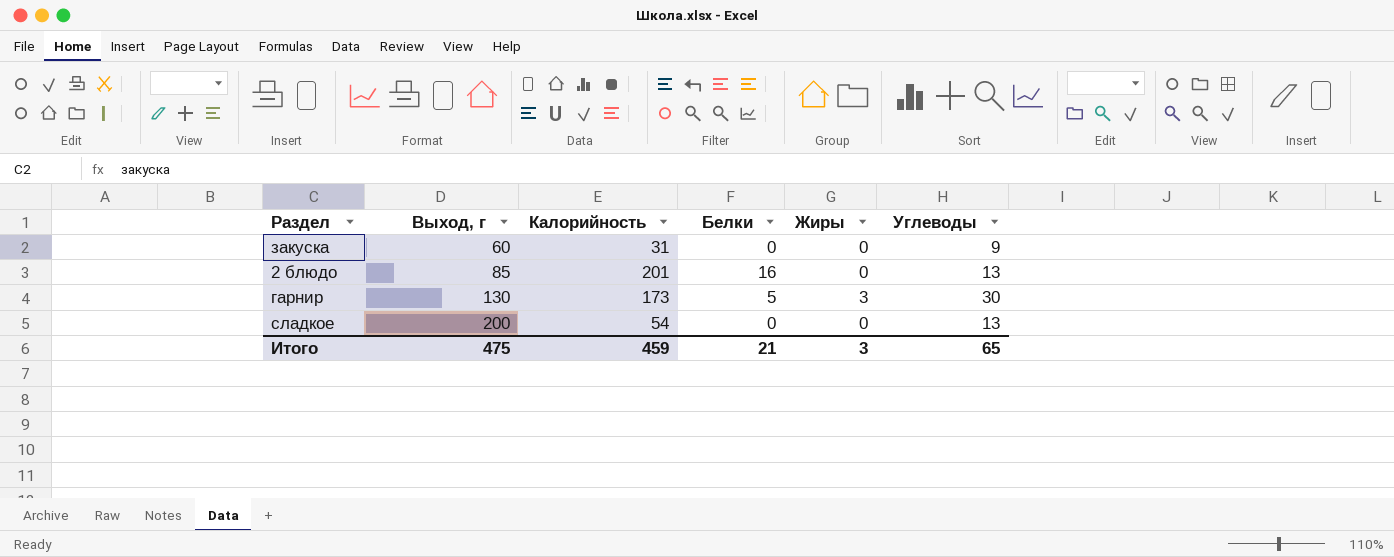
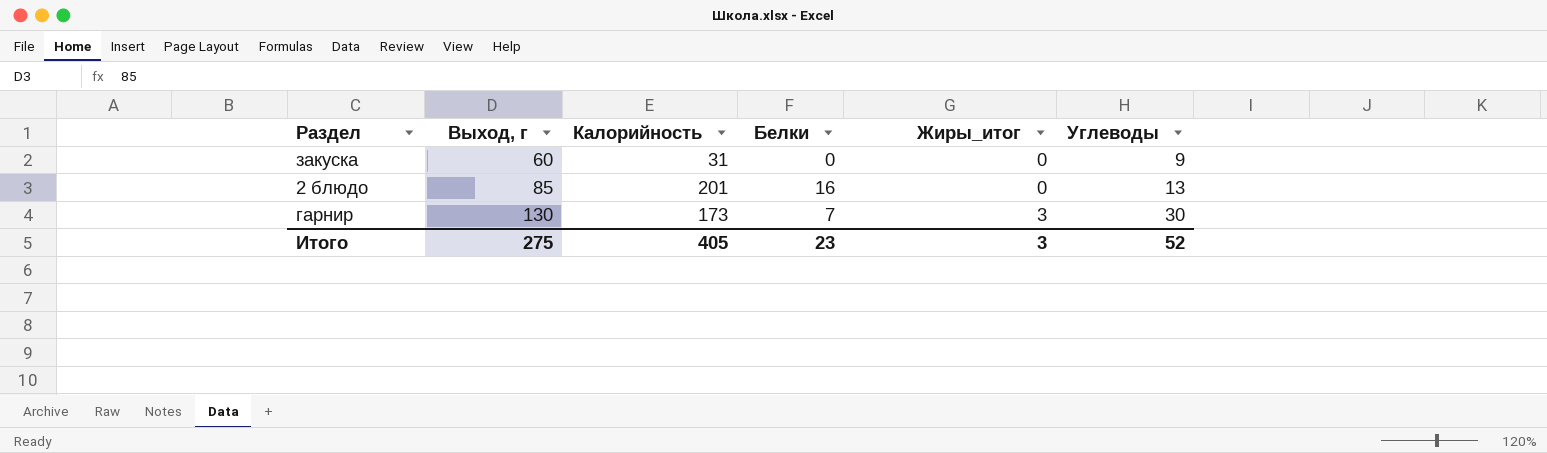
column name: Жиры -> Жиры_итог
row сладкое: 200 | 54 | 0 | 0 | 13 -> none
гарнир | Белки: 5 -> 7
Итого | Выход, г: 475 -> 275
Итого | Калорийность: 459 -> 405
Итого | Белки: 21 -> 23
Итого | Углеводы: 65 -> 52

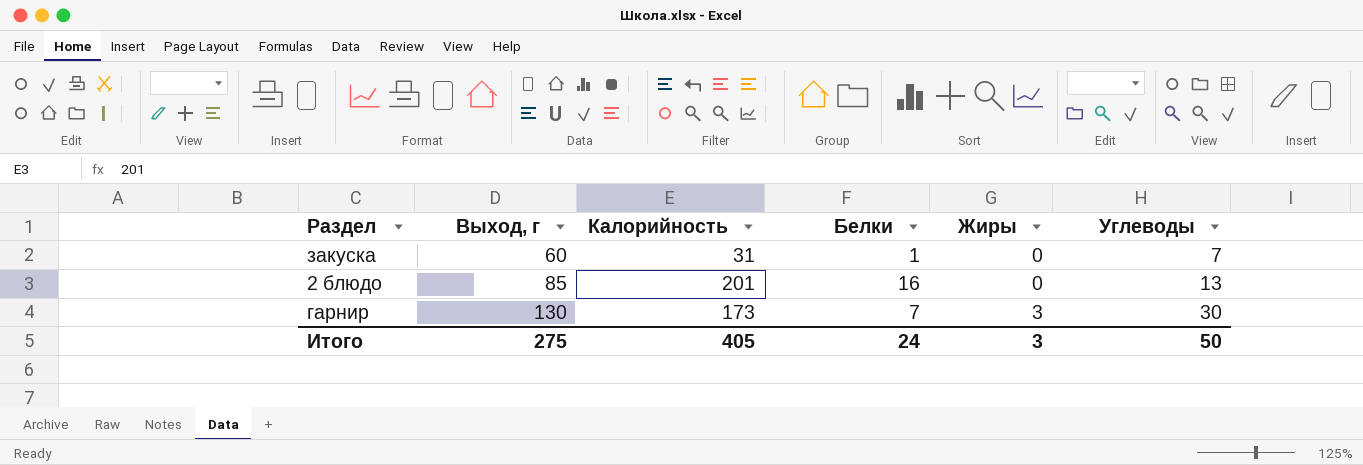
column name: Жиры_итог -> Жиры
закуска | Белки: 0 -> 1
закуска | Углеводы: 9 -> 7
Итого | Белки: 23 -> 24
Итого | Углеводы: 52 -> 50

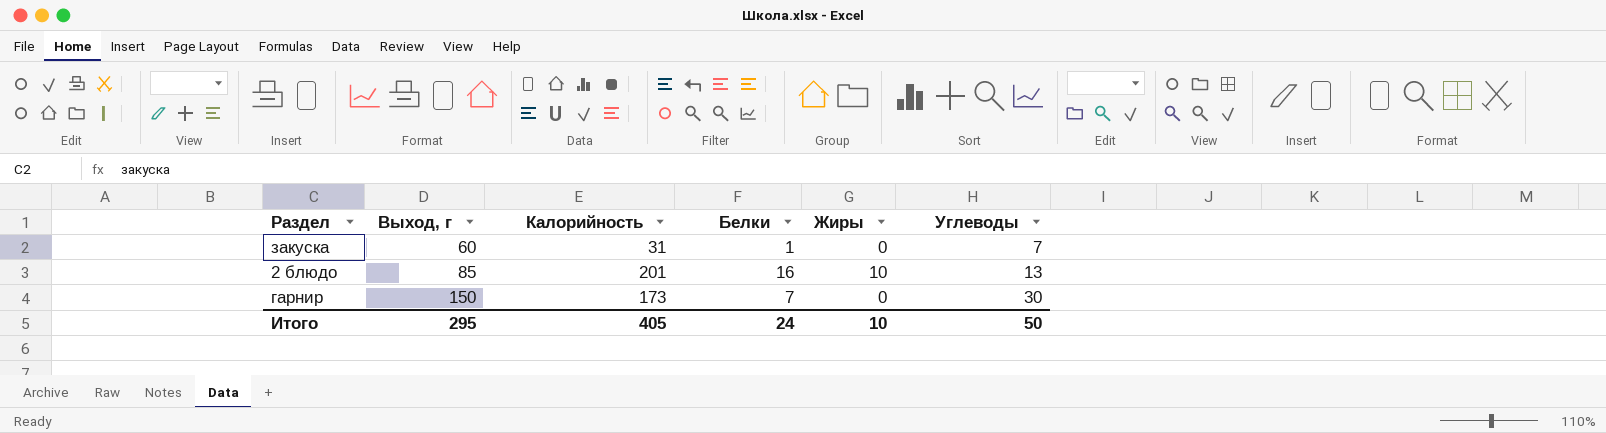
2 блюдо | Жиры: 0 -> 10
гарнир | Выход, г: 130 -> 150
гарнир | Жиры: 3 -> 0
Итого | Выход, г: 275 -> 295
Итого | Жиры: 3 -> 10

